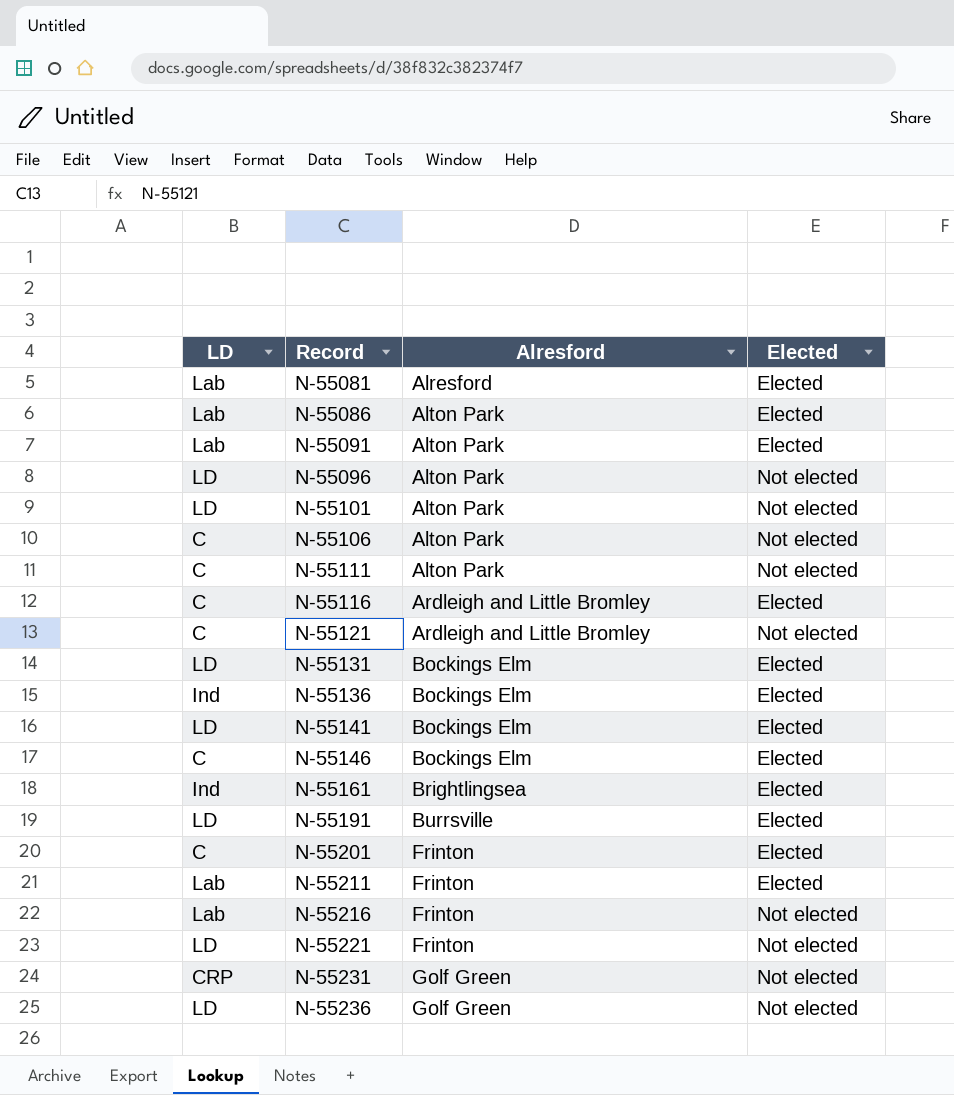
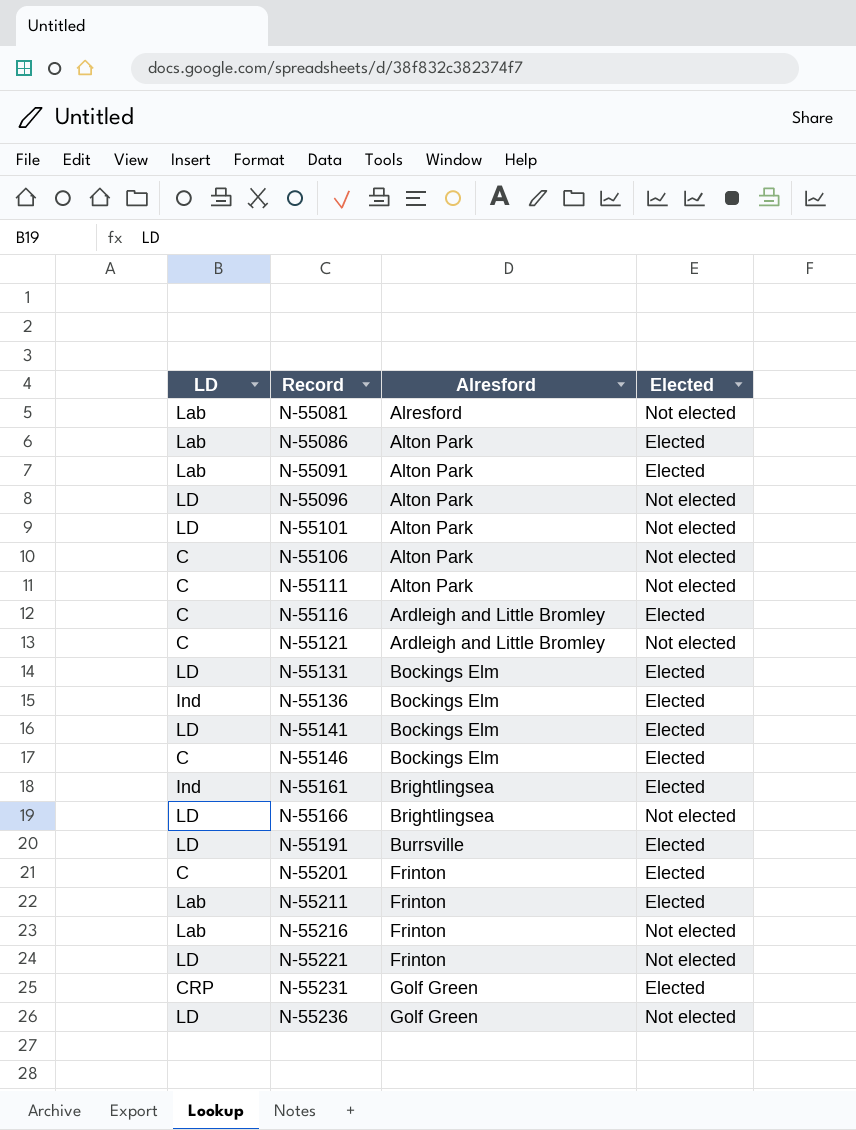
N-55081 | Elected: Elected -> Not elected
row N-55166: none -> LD | Brightlingsea | Not elected
N-55231 | Elected: Not elected -> Elected

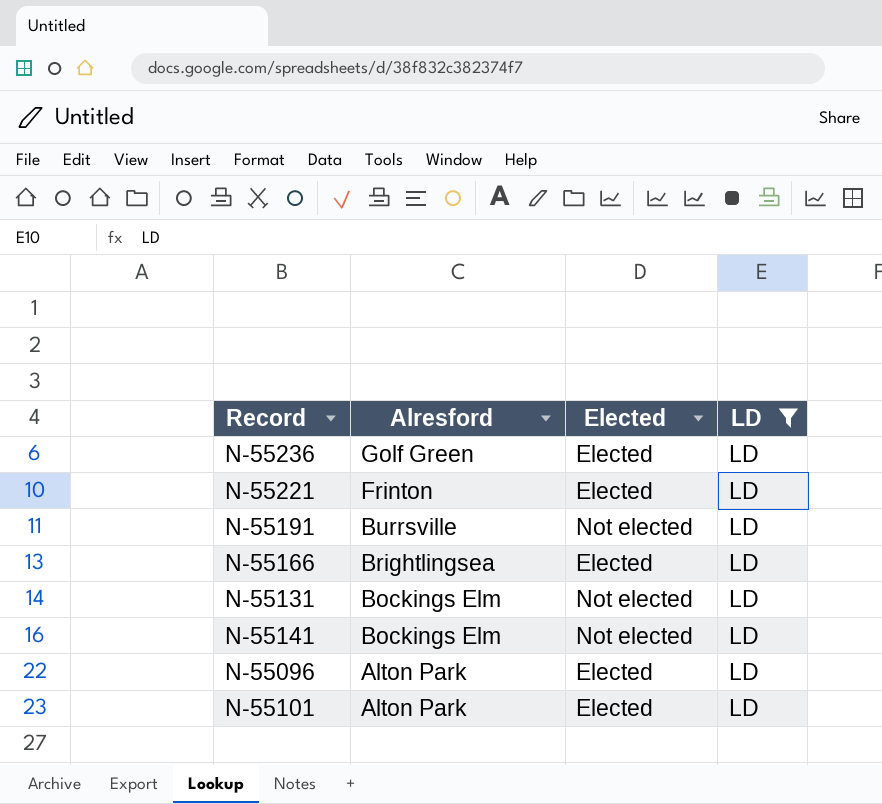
filter: none -> LD = LD
row order: Record ascending -> Alresford descending
column LD | position: 1 -> 4
N-55236 | Elected: Not elected -> Elected
N-55221 | Elected: Not elected -> Elected
N-55191 | Elected: Elected -> Not elected
N-55166 | Elected: Not elected -> Elected
N-55131 | Elected: Elected -> Not elected
N-55141 | Elected: Elected -> Not elected
N-55096 | Elected: Not elected -> Elected
N-55101 | Elected: Not elected -> Elected

